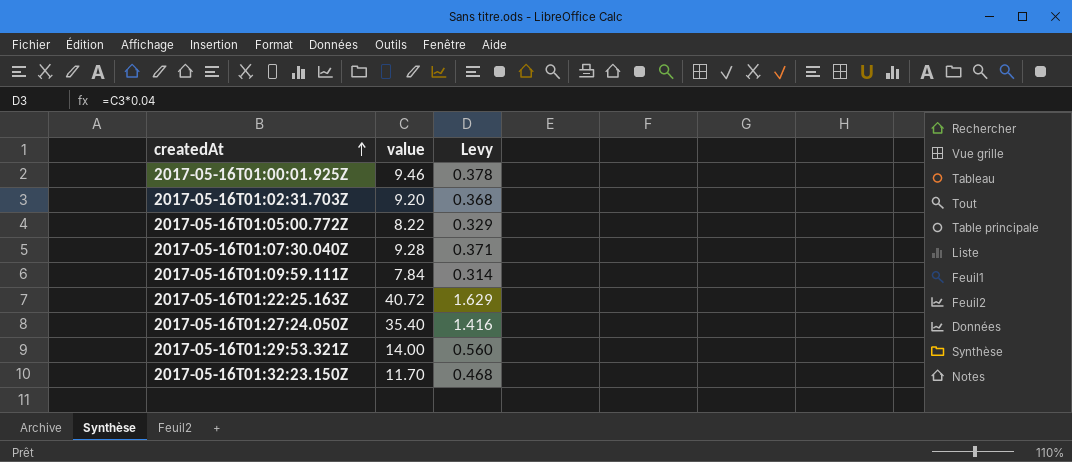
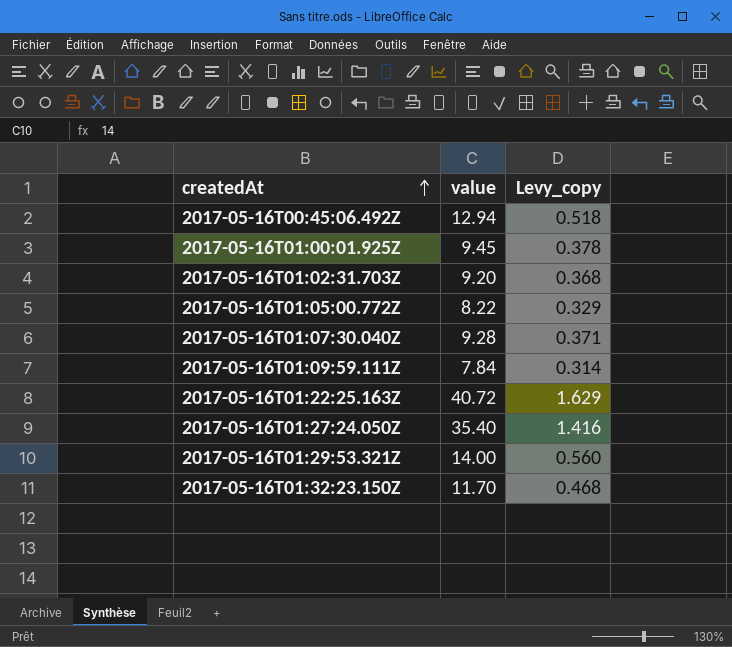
column name: Levy -> Levy_copy
row 2017-05-16T00:45:06.492Z: none -> 12.94 | 0.518
2017-05-16T01:00:01.925Z | value: 9.46 -> 9.45

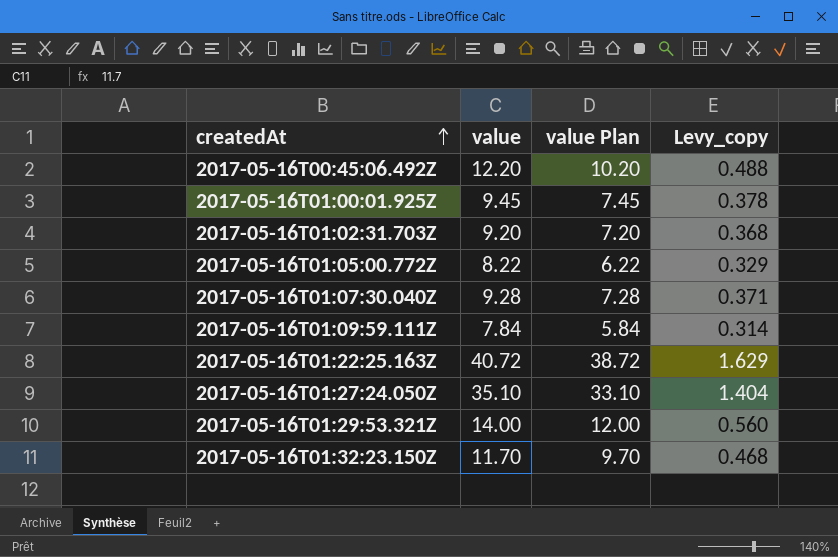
column value Plan | formula: none -> [value] - 2
2017-05-16T00:45:06.492Z | value: 12.94 -> 12.20
2017-05-16T00:45:06.492Z | Levy_copy: 0.518 -> 0.488
2017-05-16T01:27:24.050Z | value: 35.40 -> 35.10
2017-05-16T01:27:24.050Z | Levy_copy: 1.416 -> 1.404

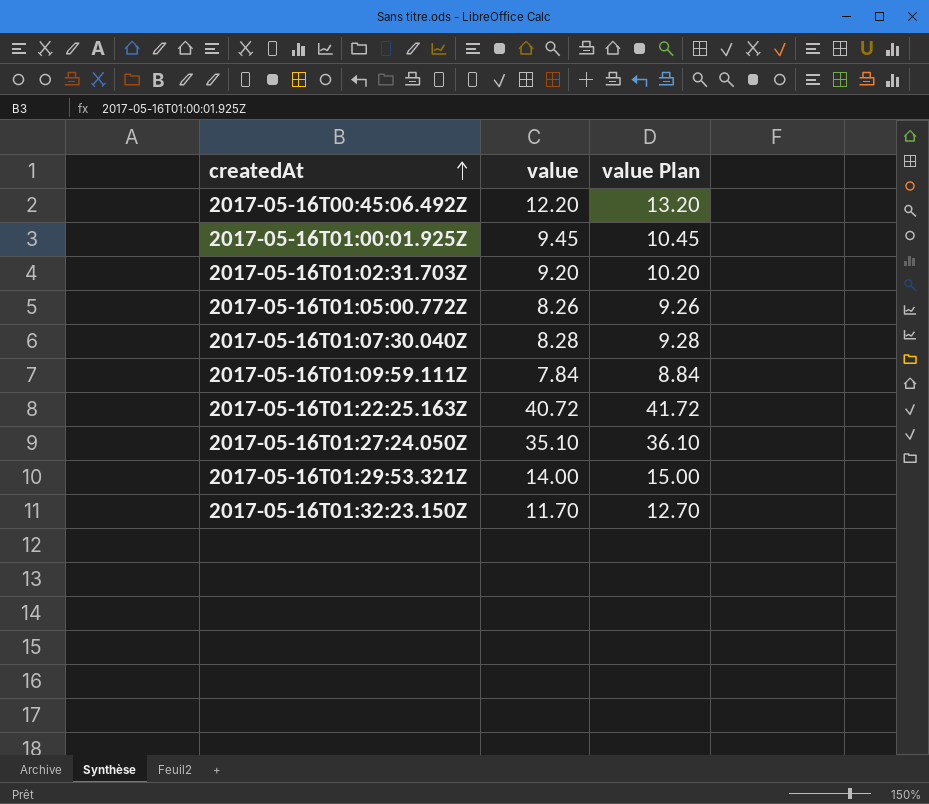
column Levy_copy | formula: [value] * 0.04 -> none
column value Plan | formula: [value] - 2 -> [value] + 1
2017-05-16T01:05:00.772Z | value: 8.22 -> 8.26
2017-05-16T01:07:30.040Z | value: 9.28 -> 8.28

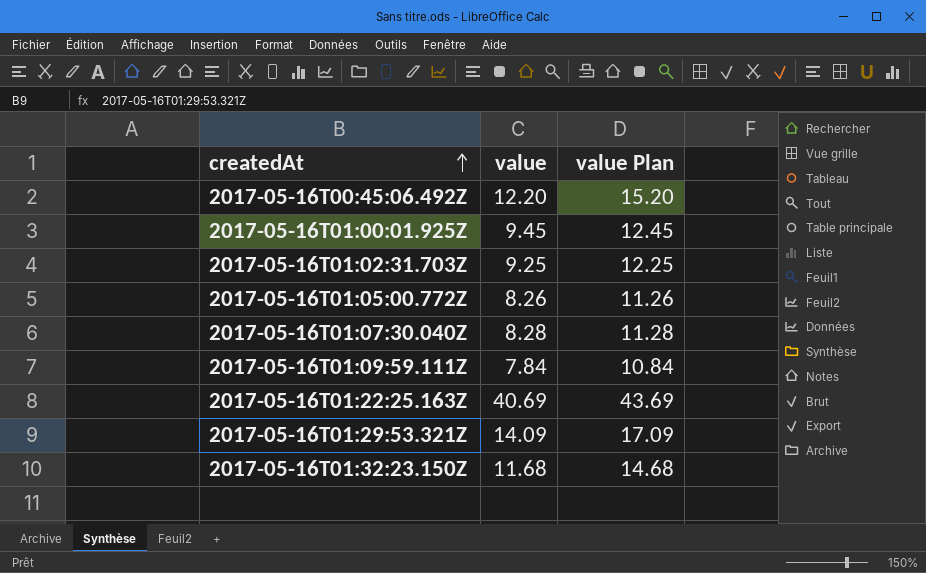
column value Plan | formula: [value] + 1 -> [value] + 3
row 2017-05-16T01:27:24.050Z: 35.10 | 36.10 -> none
2017-05-16T01:02:31.703Z | value: 9.20 -> 9.25
2017-05-16T01:22:25.163Z | value: 40.72 -> 40.69
2017-05-16T01:29:53.321Z | value: 14.00 -> 14.09
2017-05-16T01:32:23.150Z | value: 11.70 -> 11.68

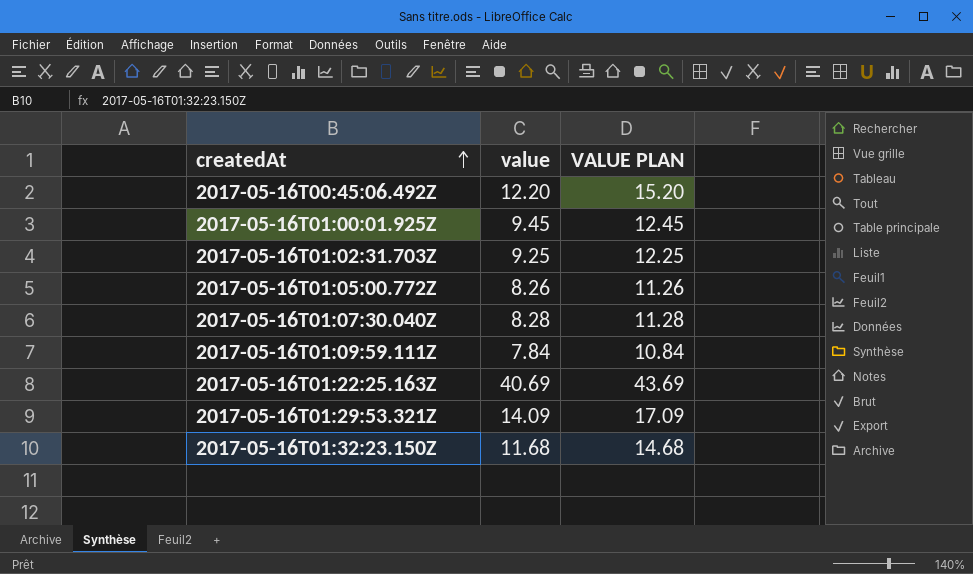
column name: value Plan -> VALUE PLAN

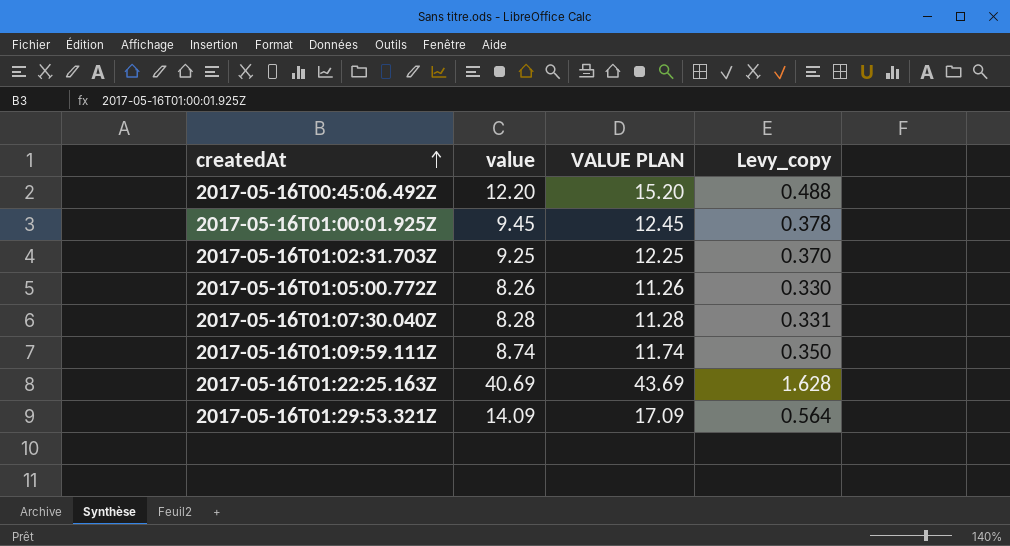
column Levy_copy | formula: none -> [value] * 0.04
row 2017-05-16T01:32:23.150Z: 11.68 | 14.68 -> none
2017-05-16T01:09:59.111Z | value: 7.84 -> 8.74
2017-05-16T01:09:59.111Z | VALUE PLAN: 10.84 -> 11.74

